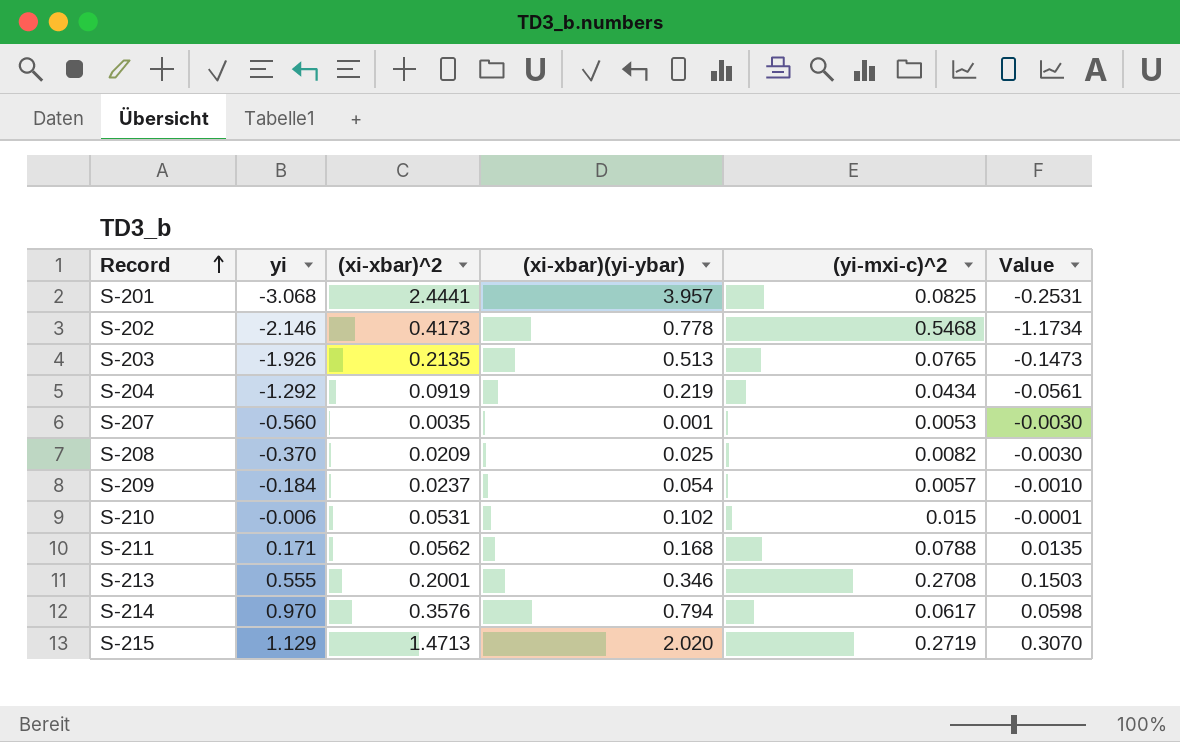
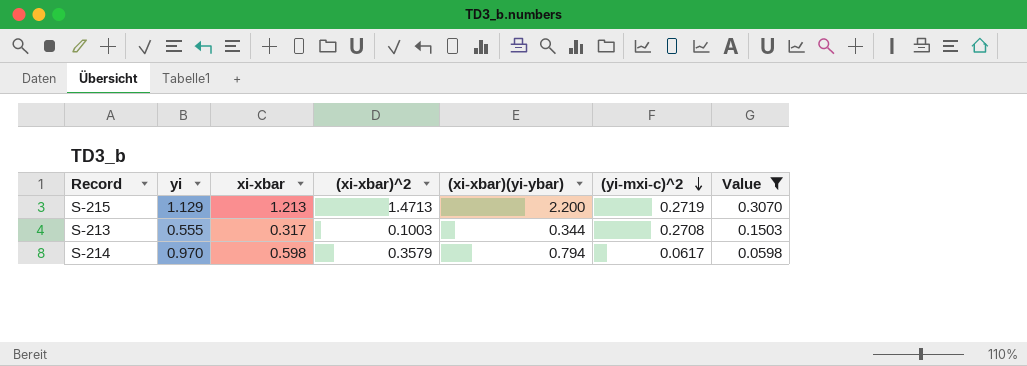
filter: none -> Value >= 0.0598
row order: Record ascending -> (yi-mxi-c)^2 descending
column xi-xbar | position: none -> 3
S-215 | (xi-xbar)(yi-ybar): 2.020 -> 2.200
S-213 | (xi-xbar)^2: 0.2001 -> 0.1003
S-213 | (xi-xbar)(yi-ybar): 0.346 -> 0.344
S-214 | (xi-xbar)^2: 0.3576 -> 0.3579

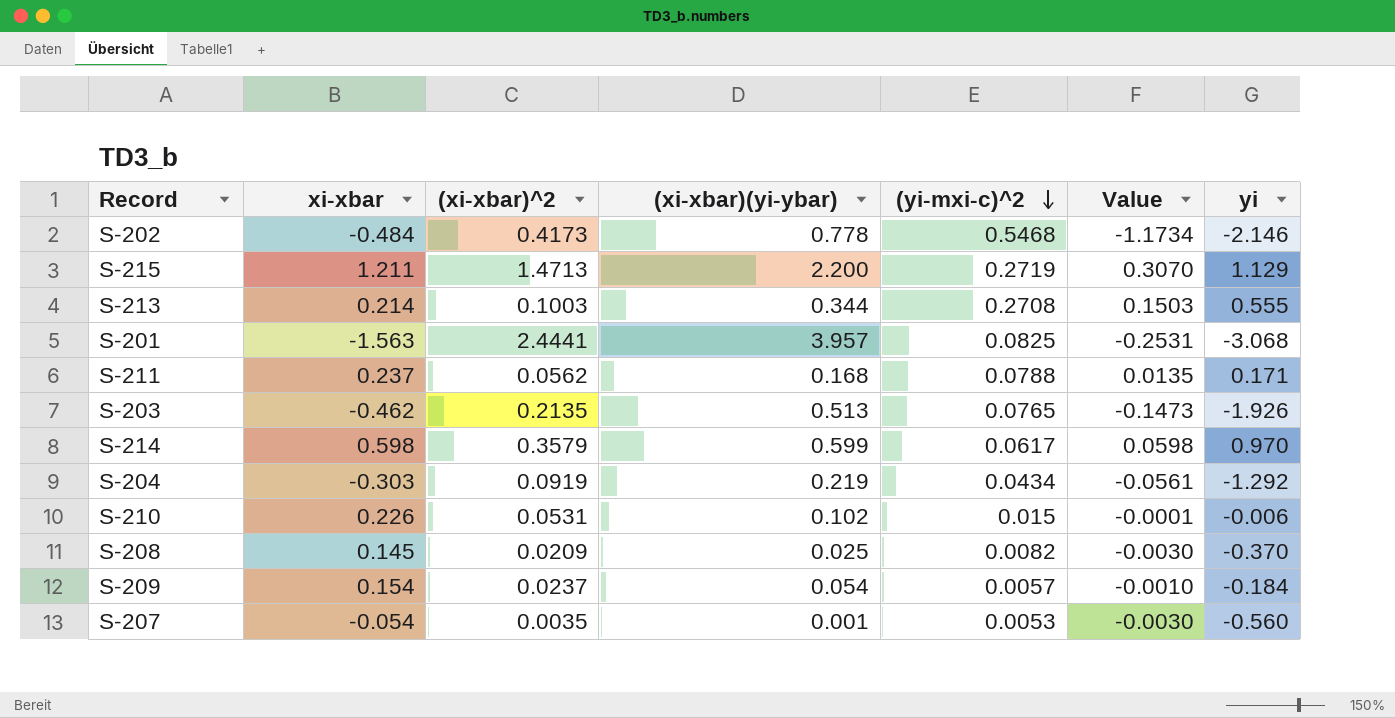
filter: Value >= 0.0598 -> none
column yi | position: 2 -> 7
S-215 | xi-xbar: 1.213 -> 1.211
S-213 | xi-xbar: 0.317 -> 0.214
S-214 | (xi-xbar)(yi-ybar): 0.794 -> 0.599

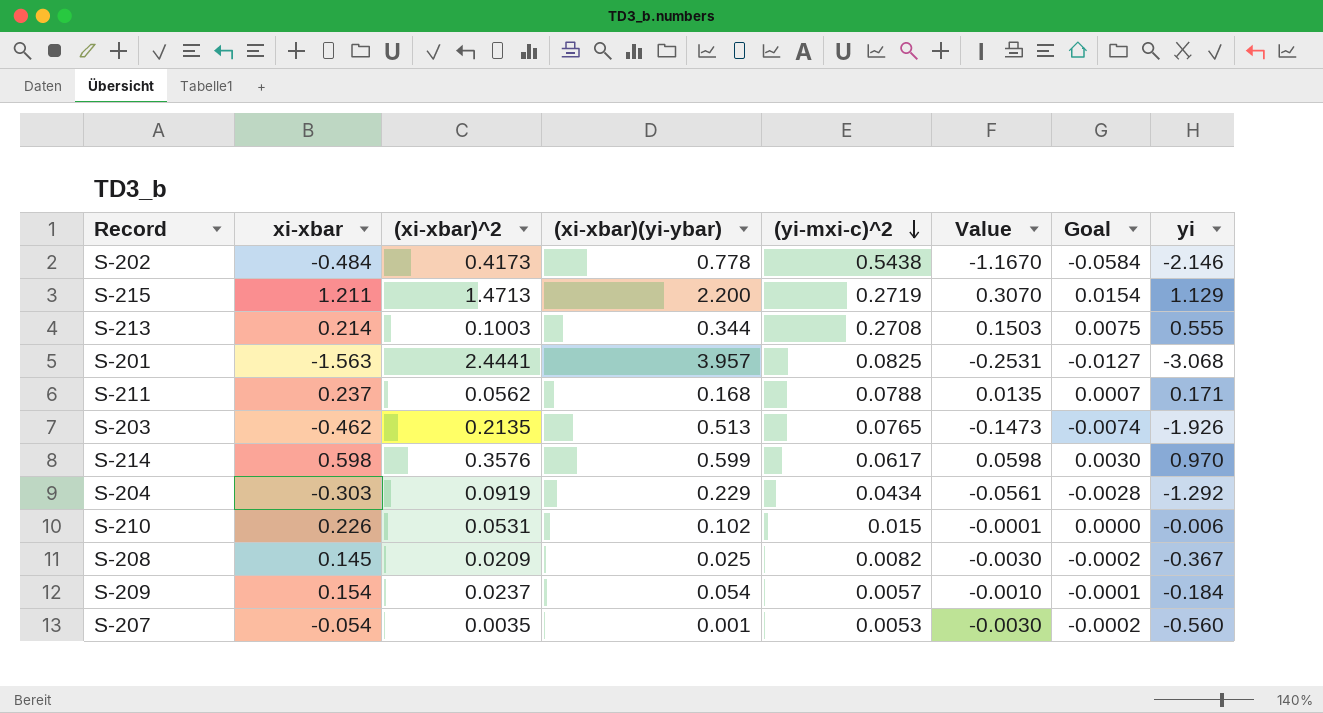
column Goal | formula: none -> [Value] * 0.05
S-202 | (yi-mxi-c)^2: 0.5468 -> 0.5438
S-202 | Value: -1.1734 -> -1.1670
S-214 | (xi-xbar)^2: 0.3579 -> 0.3576
S-204 | (xi-xbar)(yi-ybar): 0.219 -> 0.229
S-208 | yi: -0.370 -> -0.367

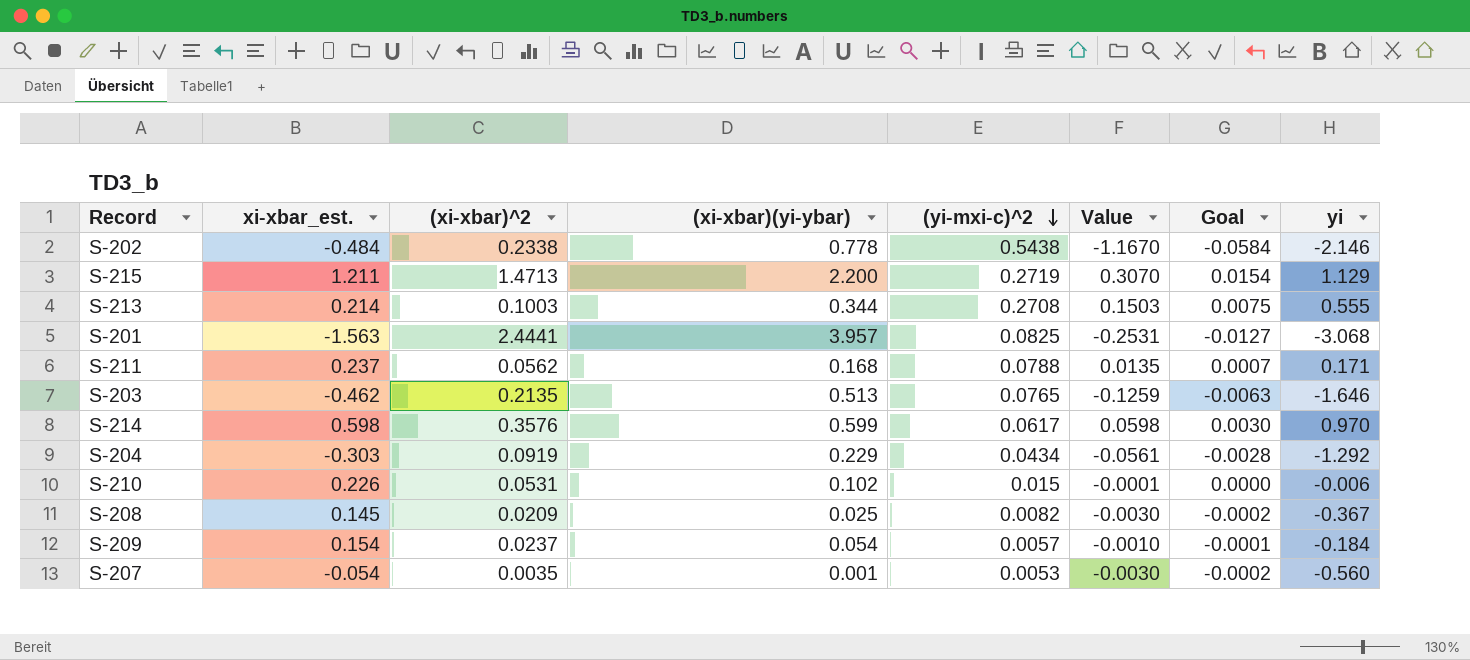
column name: xi-xbar -> xi-xbar_est.
S-202 | (xi-xbar)^2: 0.4173 -> 0.2338
S-203 | Value: -0.1473 -> -0.1259
S-203 | Goal: -0.0074 -> -0.0063
S-203 | yi: -1.926 -> -1.646

